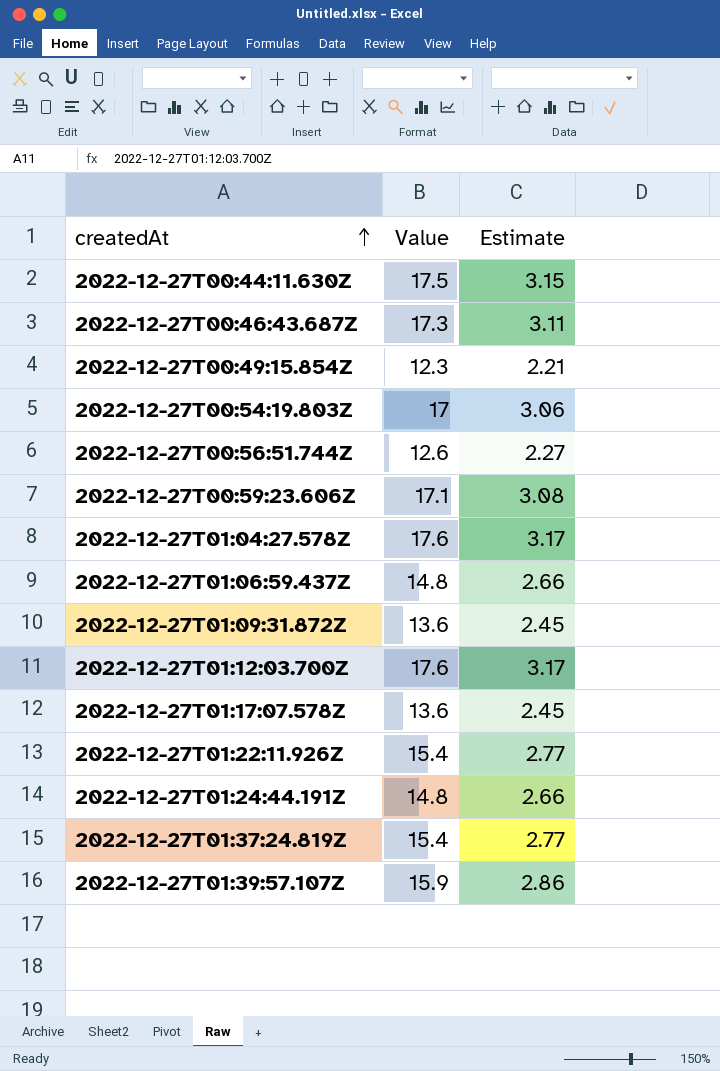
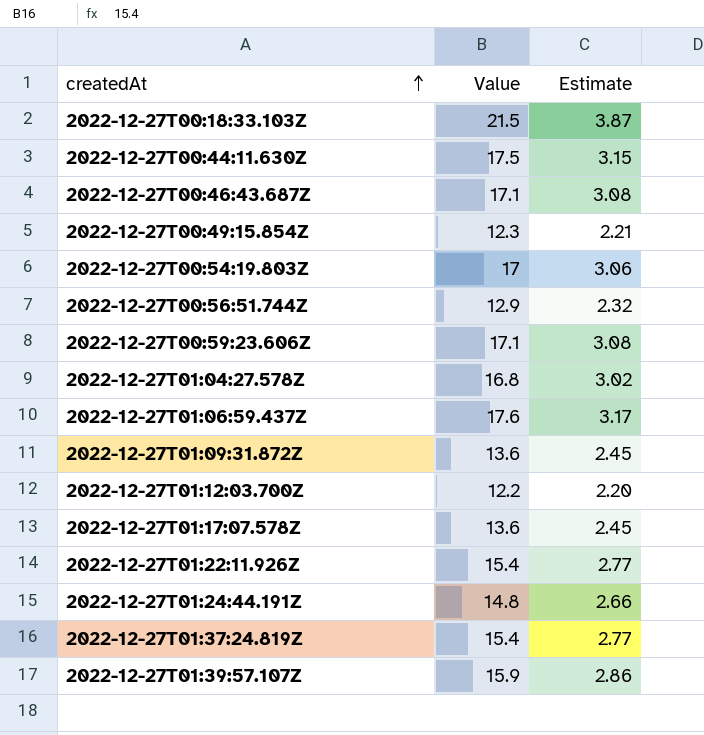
row 2022-12-27T00:18:33.103Z: none -> 21.5 | 3.87
2022-12-27T00:46:43.687Z | Value: 17.3 -> 17.1
2022-12-27T00:46:43.687Z | Estimate: 3.11 -> 3.08
2022-12-27T00:56:51.744Z | Value: 12.6 -> 12.9
2022-12-27T00:56:51.744Z | Estimate: 2.27 -> 2.32
2022-12-27T01:04:27.578Z | Value: 17.6 -> 16.8
2022-12-27T01:04:27.578Z | Estimate: 3.17 -> 3.02
2022-12-27T01:06:59.437Z | Value: 14.8 -> 17.6
2022-12-27T01:06:59.437Z | Estimate: 2.66 -> 3.17
2022-12-27T01:12:03.700Z | Value: 17.6 -> 12.2
2022-12-27T01:12:03.700Z | Estimate: 3.17 -> 2.20

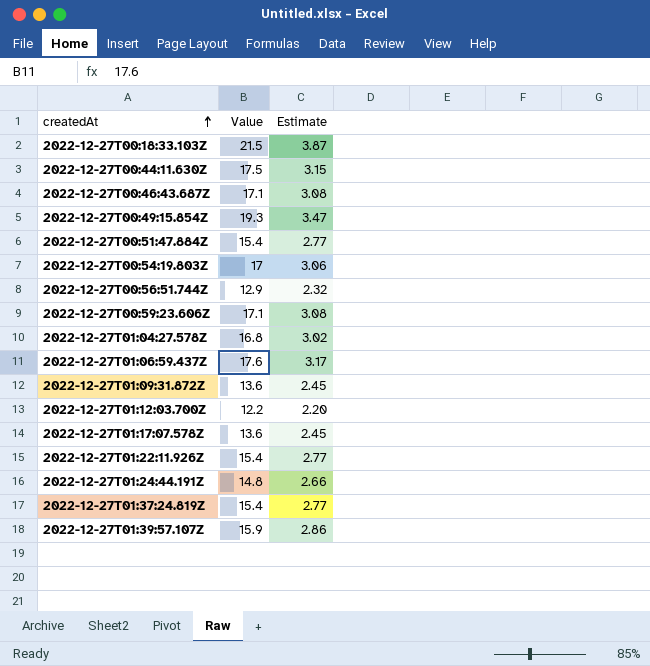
2022-12-27T00:49:15.854Z | Value: 12.3 -> 19.3
2022-12-27T00:49:15.854Z | Estimate: 2.21 -> 3.47
row 2022-12-27T00:51:47.884Z: none -> 15.4 | 2.77

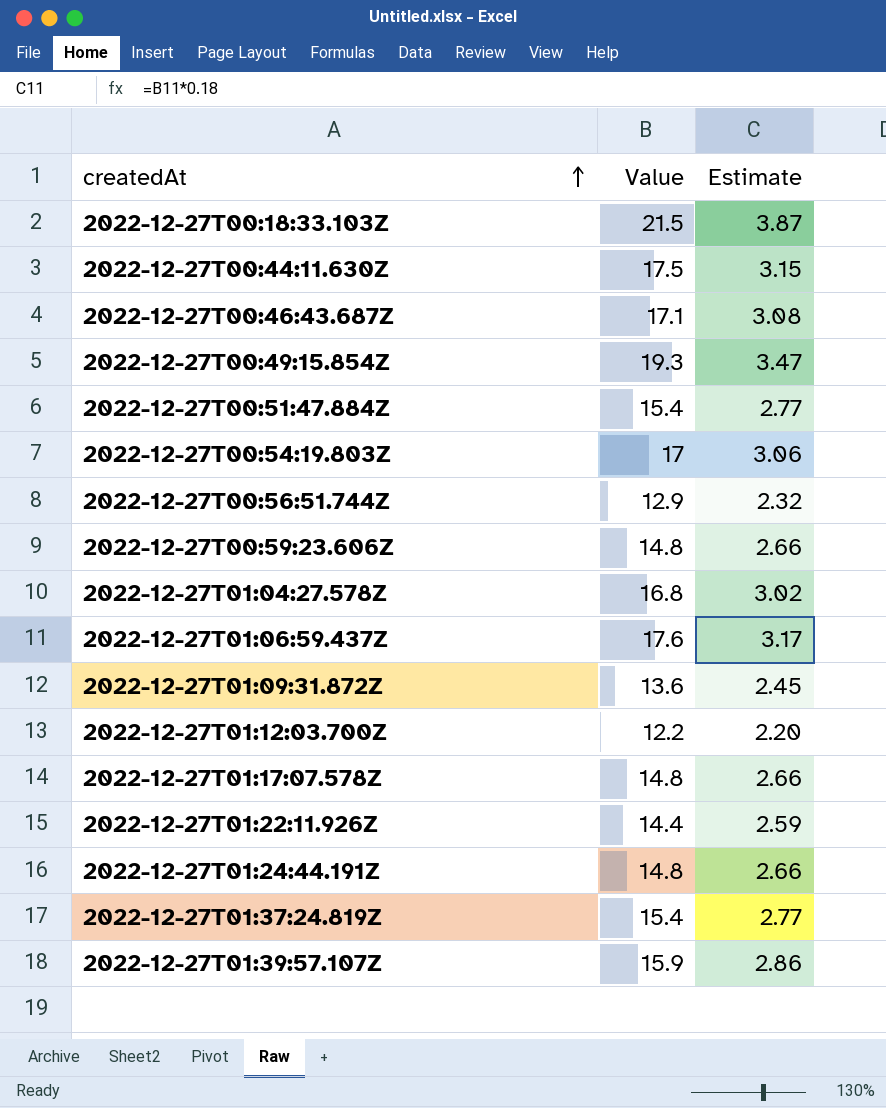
2022-12-27T00:59:23.606Z | Value: 17.1 -> 14.8
2022-12-27T00:59:23.606Z | Estimate: 3.08 -> 2.66
2022-12-27T01:17:07.578Z | Value: 13.6 -> 14.8
2022-12-27T01:17:07.578Z | Estimate: 2.45 -> 2.66
2022-12-27T01:22:11.926Z | Value: 15.4 -> 14.4
2022-12-27T01:22:11.926Z | Estimate: 2.77 -> 2.59

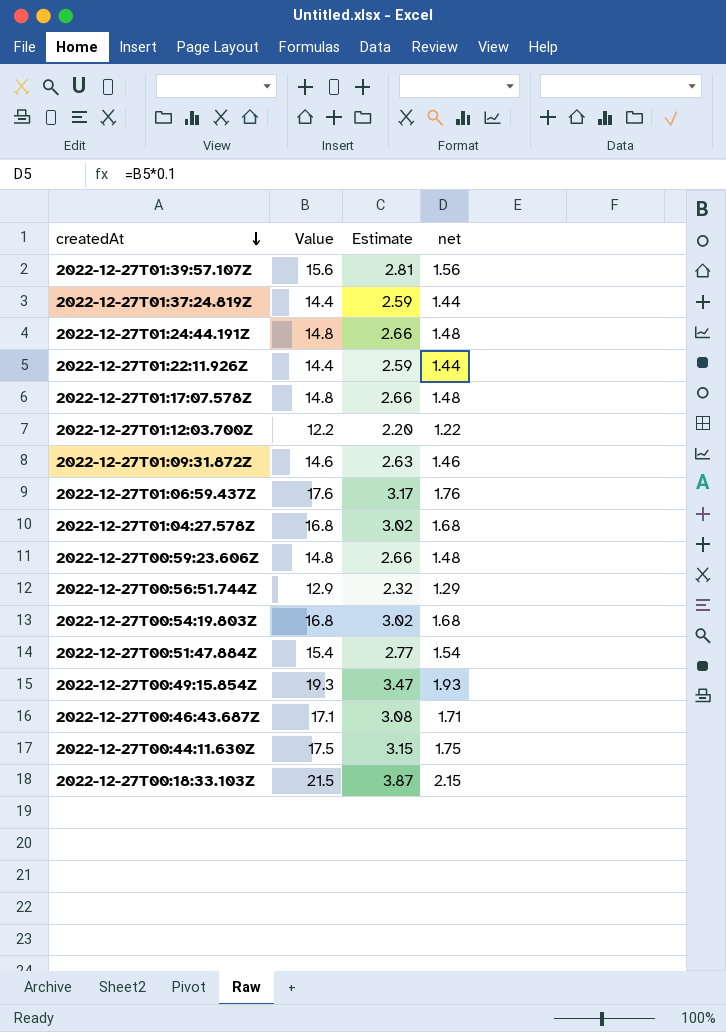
row order: createdAt ascending -> createdAt descending
column net | formula: none -> [Value] * 0.1
2022-12-27T01:39:57.107Z | Value: 15.9 -> 15.6
2022-12-27T01:39:57.107Z | Estimate: 2.86 -> 2.81
2022-12-27T01:37:24.819Z | Value: 15.4 -> 14.4
2022-12-27T01:37:24.819Z | Estimate: 2.77 -> 2.59
2022-12-27T01:09:31.872Z | Value: 13.6 -> 14.6
2022-12-27T01:09:31.872Z | Estimate: 2.45 -> 2.63
2022-12-27T00:54:19.803Z | Value: 17 -> 16.8
2022-12-27T00:54:19.803Z | Estimate: 3.06 -> 3.02

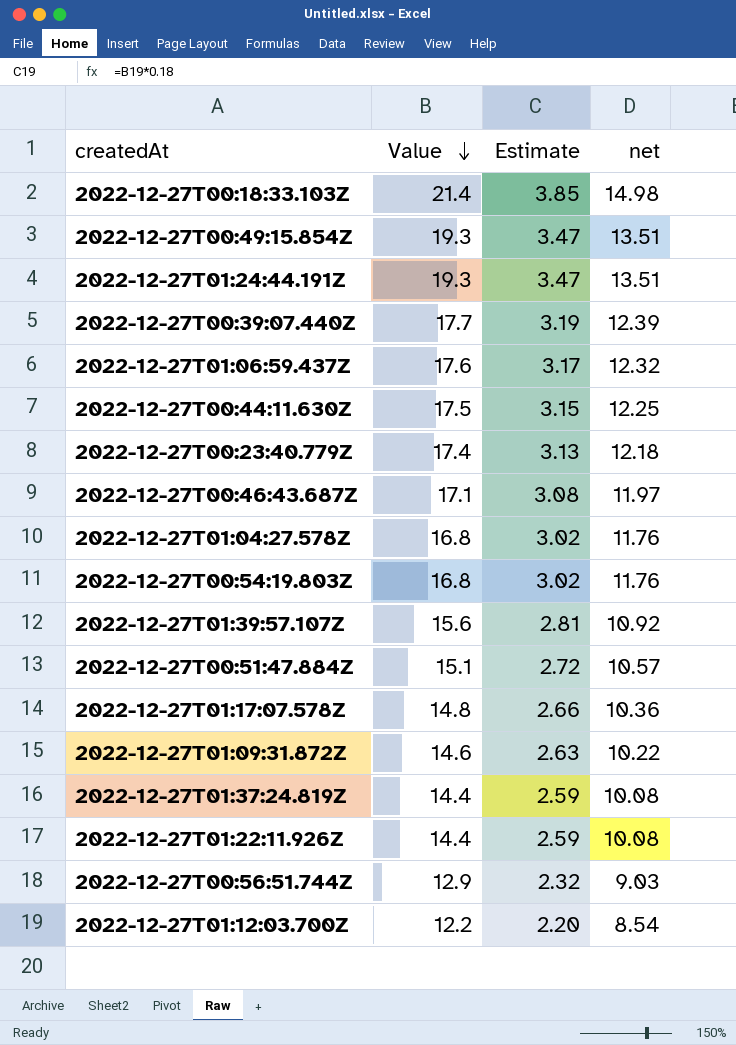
row order: createdAt descending -> Value descending
column net | formula: [Value] * 0.1 -> [Value] * 0.7
row 2022-12-27T00:59:23.606Z: 14.8 | 2.66 | 1.48 -> none
2022-12-27T00:18:33.103Z | Value: 21.5 -> 21.4
2022-12-27T00:18:33.103Z | Estimate: 3.87 -> 3.85
2022-12-27T01:24:44.191Z | Value: 14.8 -> 19.3
2022-12-27T01:24:44.191Z | Estimate: 2.66 -> 3.47
row 2022-12-27T00:39:07.440Z: none -> 17.7 | 3.19 | 12.39
row 2022-12-27T00:23:40.779Z: none -> 17.4 | 3.13 | 12.18
2022-12-27T00:51:47.884Z | Value: 15.4 -> 15.1
2022-12-27T00:51:47.884Z | Estimate: 2.77 -> 2.72

